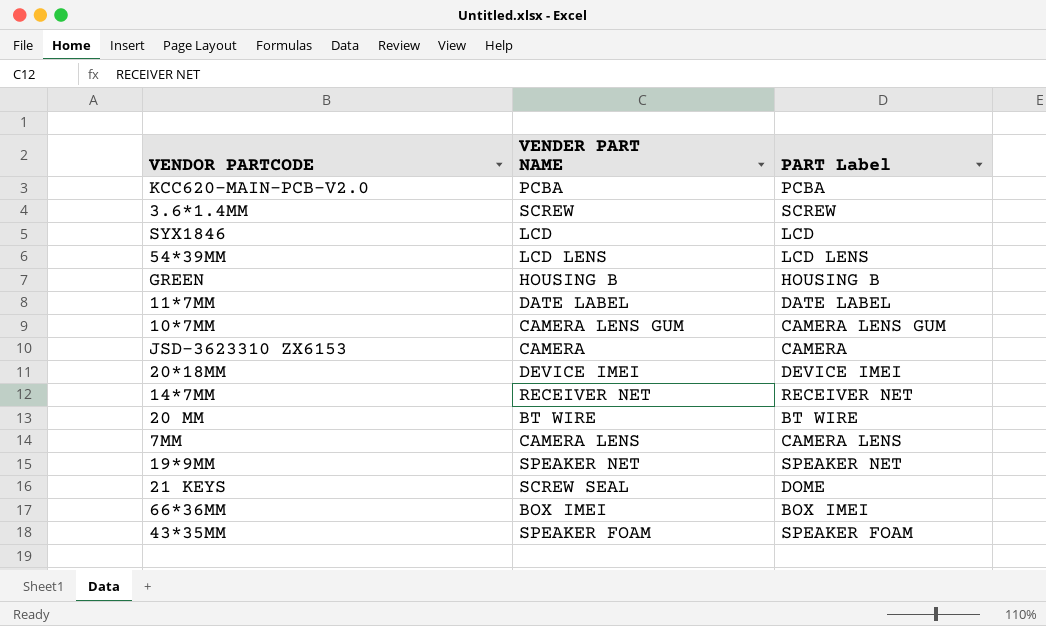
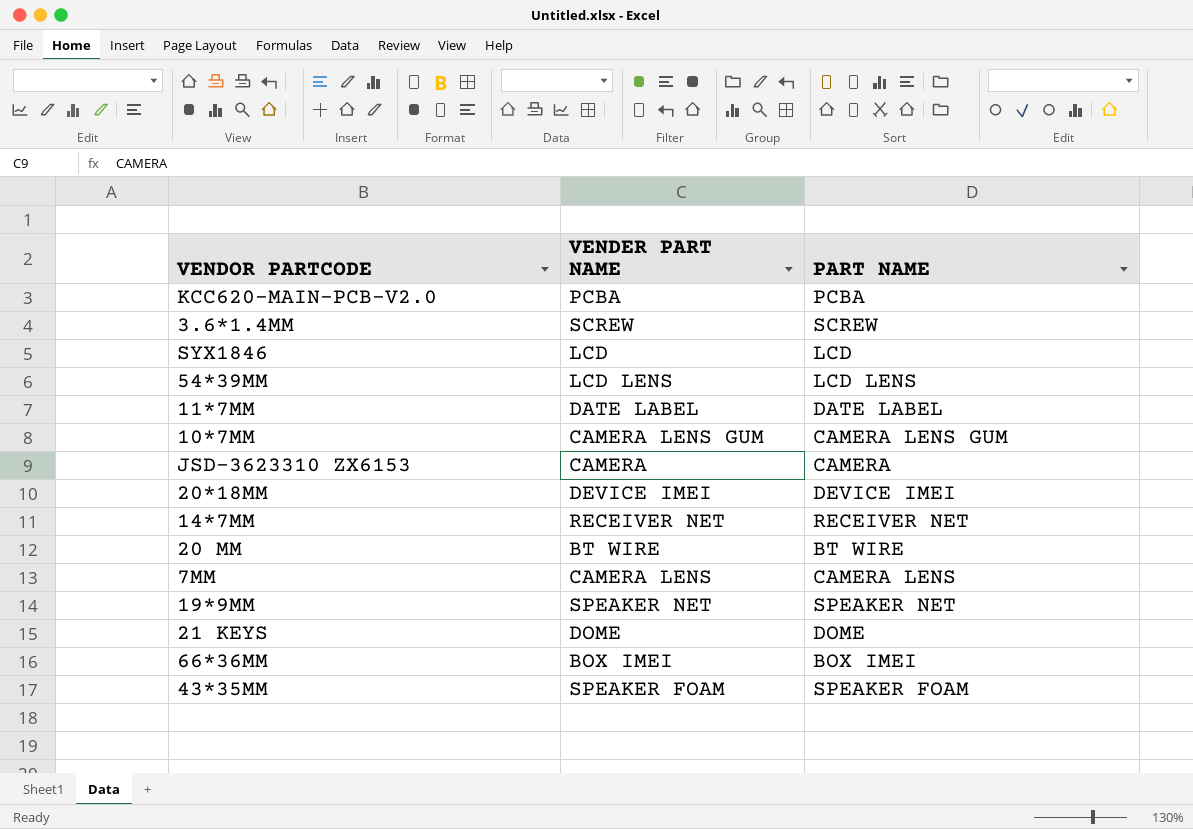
column name: PART Label -> PART NAME
row GREEN: HOUSING B | HOUSING B -> none
21 KEYS | VENDER PART NAME: SCREW SEAL -> DOME

